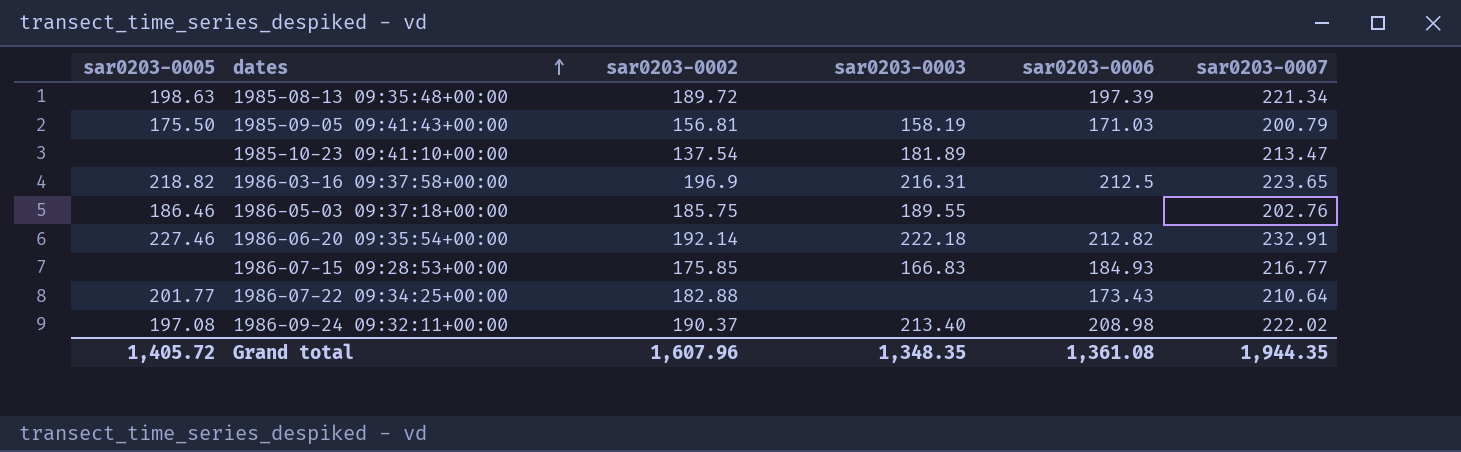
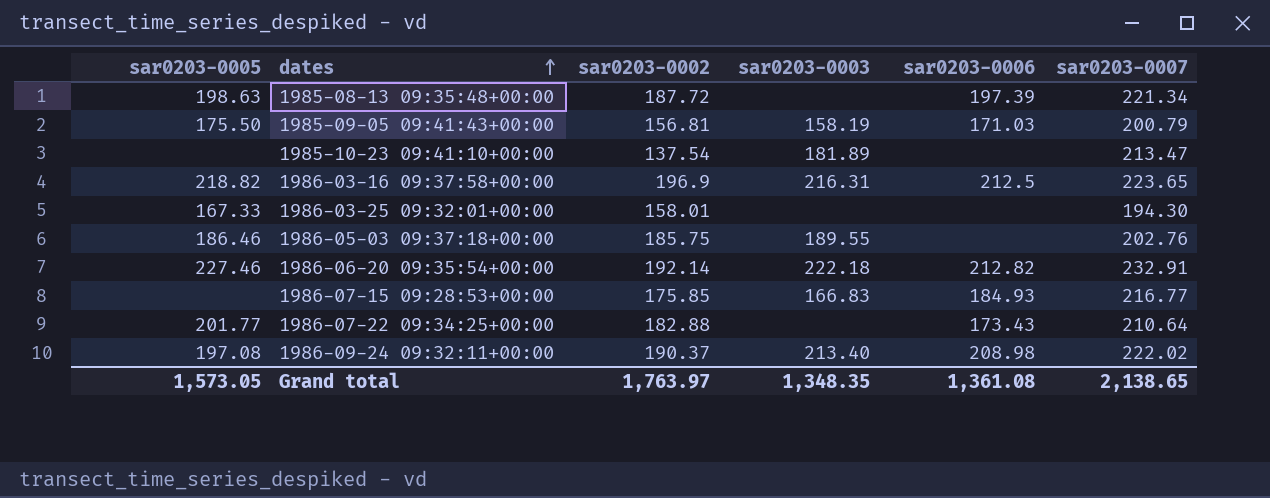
1985-08-13 09:35:48+00:00 | sar0203-0002: 189.72 -> 187.72
row 1986-03-25 09:32:01+00:00: none -> 167.33 | 158.01 | none | none | 194.30
Grand total | sar0203-0005: 1,405.72 -> 1,573.05
Grand total | sar0203-0002: 1,607.96 -> 1,763.97
Grand total | sar0203-0007: 1,944.35 -> 2,138.65

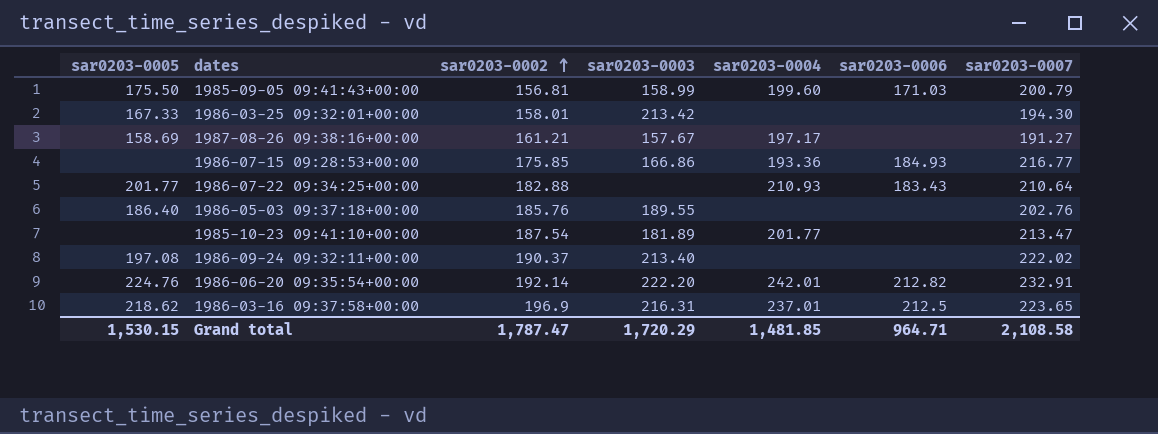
row order: dates ascending -> sar0203-0002 ascending
column sar0203-0004 | position: none -> 5
row 1985-08-13 09:35:48+00:00: 198.63 | 187.72 | none | 197.39 | 221.34 -> none
1985-09-05 09:41:43+00:00 | sar0203-0003: 158.19 -> 158.99
1986-03-25 09:32:01+00:00 | sar0203-0003: none -> 213.42
row 1987-08-26 09:38:16+00:00: none -> 158.69 | 161.21 | 157.67 | 197.17 | none | 191.27
1986-07-15 09:28:53+00:00 | sar0203-0003: 166.83 -> 166.86
1986-07-22 09:34:25+00:00 | sar0203-0006: 173.43 -> 183.43
1986-05-03 09:37:18+00:00 | sar0203-0005: 186.46 -> 186.40
1986-05-03 09:37:18+00:00 | sar0203-0002: 185.75 -> 185.76
1985-10-23 09:41:10+00:00 | sar0203-0002: 137.54 -> 187.54
1986-09-24 09:32:11+00:00 | sar0203-0006: 208.98 -> none
1986-06-20 09:35:54+00:00 | sar0203-0005: 227.46 -> 224.76
1986-06-20 09:35:54+00:00 | sar0203-0003: 222.18 -> 222.20
1986-03-16 09:37:58+00:00 | sar0203-0005: 218.82 -> 218.62
Grand total | sar0203-0005: 1,573.05 -> 1,530.15
Grand total | sar0203-0002: 1,763.97 -> 1,787.47
Grand total | sar0203-0003: 1,348.35 -> 1,720.29
Grand total | sar0203-0006: 1,361.08 -> 964.71
Grand total | sar0203-0007: 2,138.65 -> 2,108.58

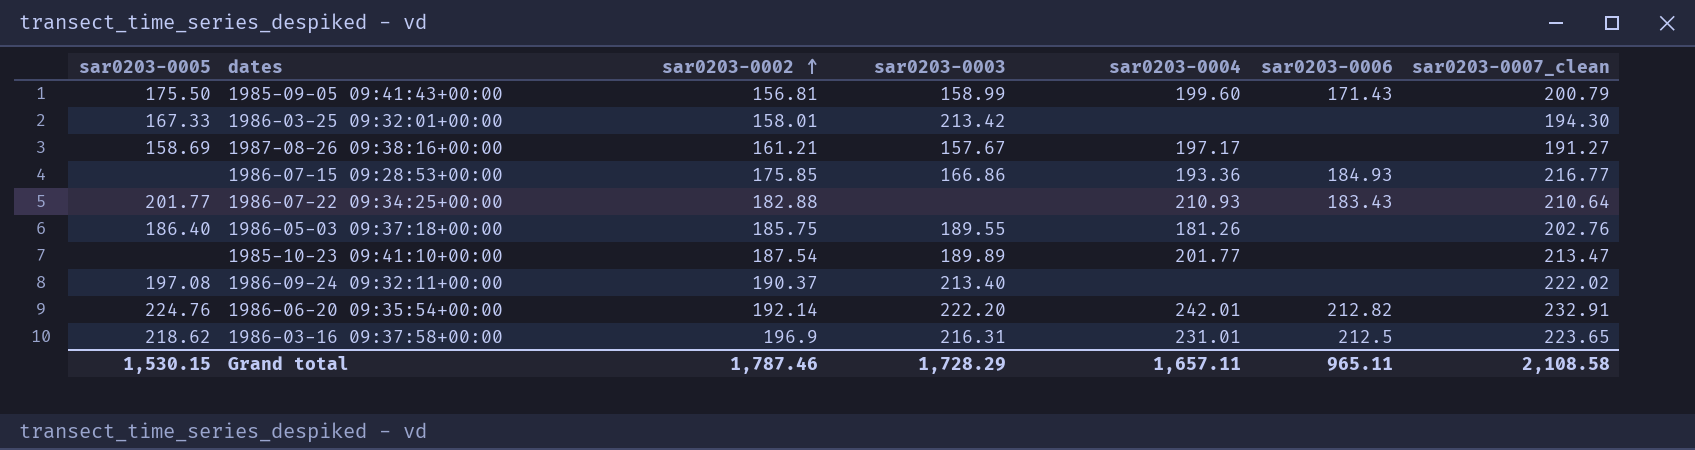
column name: sar0203-0007 -> sar0203-0007_clean
1985-09-05 09:41:43+00:00 | sar0203-0006: 171.03 -> 171.43
1986-05-03 09:37:18+00:00 | sar0203-0002: 185.76 -> 185.75
1986-05-03 09:37:18+00:00 | sar0203-0004: none -> 181.26
1985-10-23 09:41:10+00:00 | sar0203-0003: 181.89 -> 189.89
1986-03-16 09:37:58+00:00 | sar0203-0004: 237.01 -> 231.01
Grand total | sar0203-0002: 1,787.47 -> 1,787.46
Grand total | sar0203-0003: 1,720.29 -> 1,728.29
Grand total | sar0203-0004: 1,481.85 -> 1,657.11
Grand total | sar0203-0006: 964.71 -> 965.11

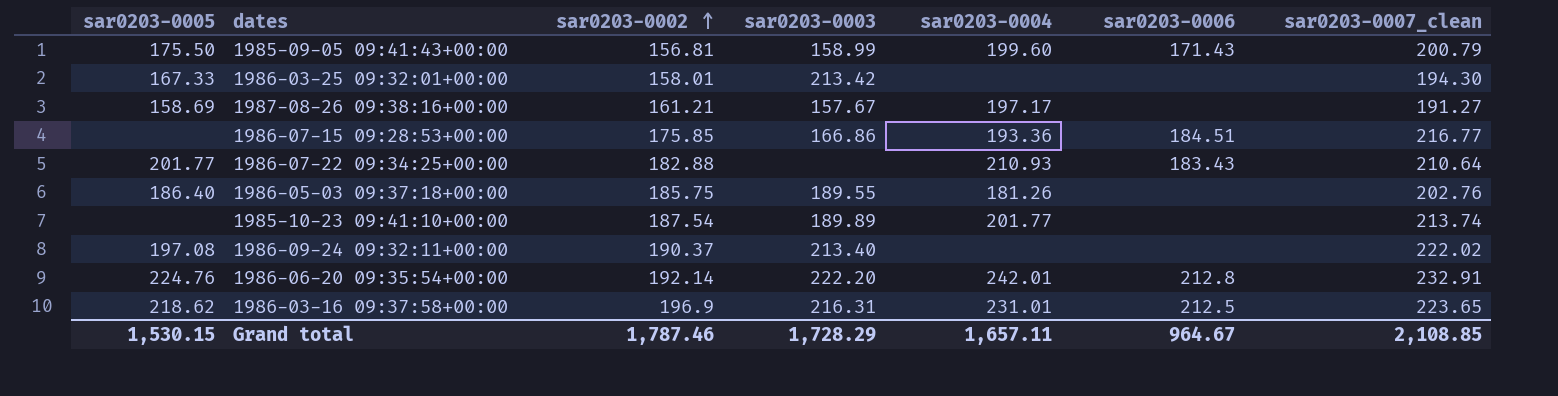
1986-07-15 09:28:53+00:00 | sar0203-0006: 184.93 -> 184.51
1985-10-23 09:41:10+00:00 | sar0203-0007_clean: 213.47 -> 213.74
1986-06-20 09:35:54+00:00 | sar0203-0006: 212.82 -> 212.8
Grand total | sar0203-0006: 965.11 -> 964.67
Grand total | sar0203-0007_clean: 2,108.58 -> 2,108.85

